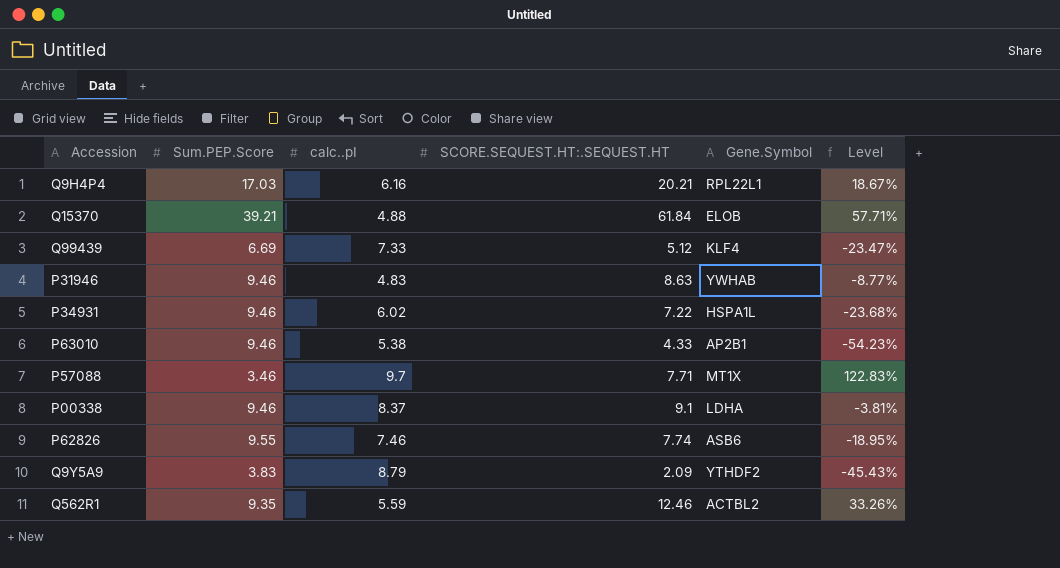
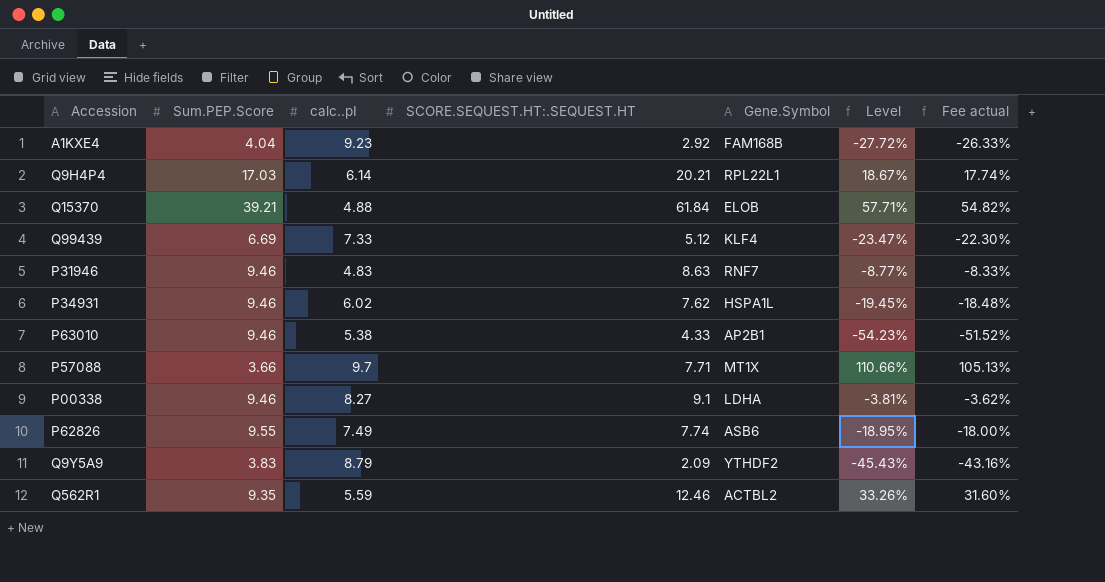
column Fee actual | formula: none -> [Level] * 0.95
row A1KXE4: none -> 4.04 | 9.23 | 2.92 | FAM168B | -27.72% | -26.33%
Q9H4P4 | calc..pI: 6.16 -> 6.14
P31946 | Gene.Symbol: YWHAB -> RNF7
P34931 | SCORE.SEQUEST.HT:.SEQUEST.HT: 7.22 -> 7.62
P34931 | Level: -23.68% -> -19.45%
P57088 | Sum.PEP.Score: 3.46 -> 3.66
P57088 | Level: 122.83% -> 110.66%
P00338 | calc..pI: 8.37 -> 8.27
P62826 | calc..pI: 7.46 -> 7.49

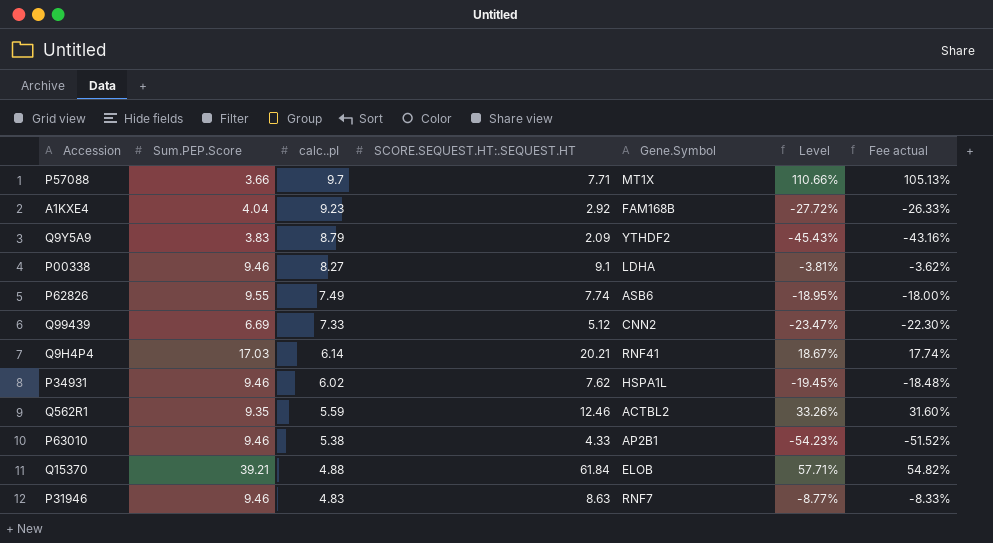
row order: none -> calc..pI descending
Q99439 | Gene.Symbol: KLF4 -> CNN2
Q9H4P4 | Gene.Symbol: RPL22L1 -> RNF41

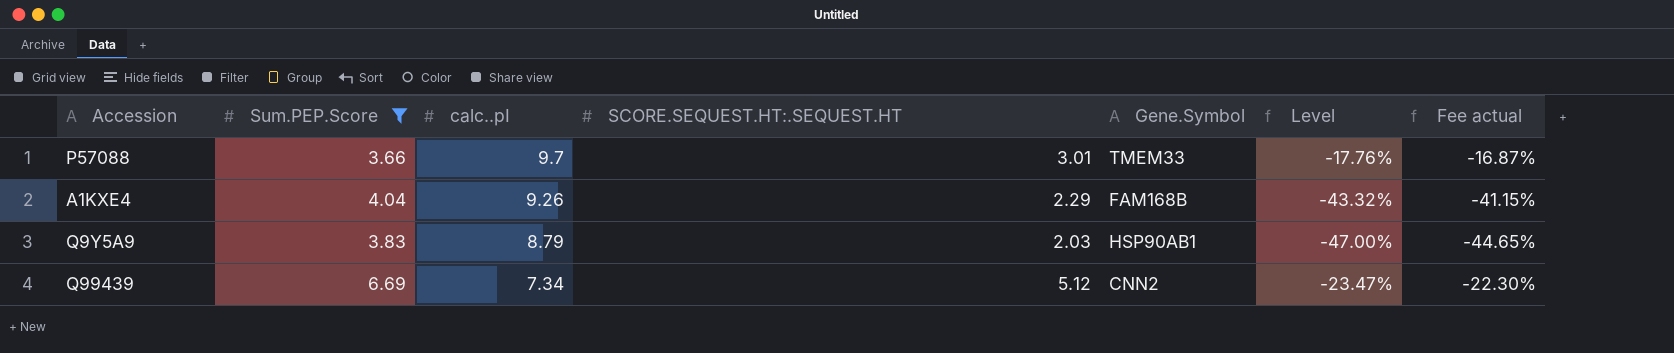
filter: none -> Sum.PEP.Score <= 6.69
P57088 | SCORE.SEQUEST.HT:.SEQUEST.HT: 7.71 -> 3.01
P57088 | Gene.Symbol: MT1X -> TMEM33
P57088 | Level: 110.66% -> -17.76%
P57088 | Fee actual: 105.13% -> -16.87%
A1KXE4 | calc..pI: 9.23 -> 9.26
A1KXE4 | SCORE.SEQUEST.HT:.SEQUEST.HT: 2.92 -> 2.29
A1KXE4 | Level: -27.72% -> -43.32%
A1KXE4 | Fee actual: -26.33% -> -41.15%
Q9Y5A9 | SCORE.SEQUEST.HT:.SEQUEST.HT: 2.09 -> 2.03
Q9Y5A9 | Gene.Symbol: YTHDF2 -> HSP90AB1
Q9Y5A9 | Level: -45.43% -> -47.00%
Q9Y5A9 | Fee actual: -43.16% -> -44.65%
Q99439 | calc..pI: 7.33 -> 7.34

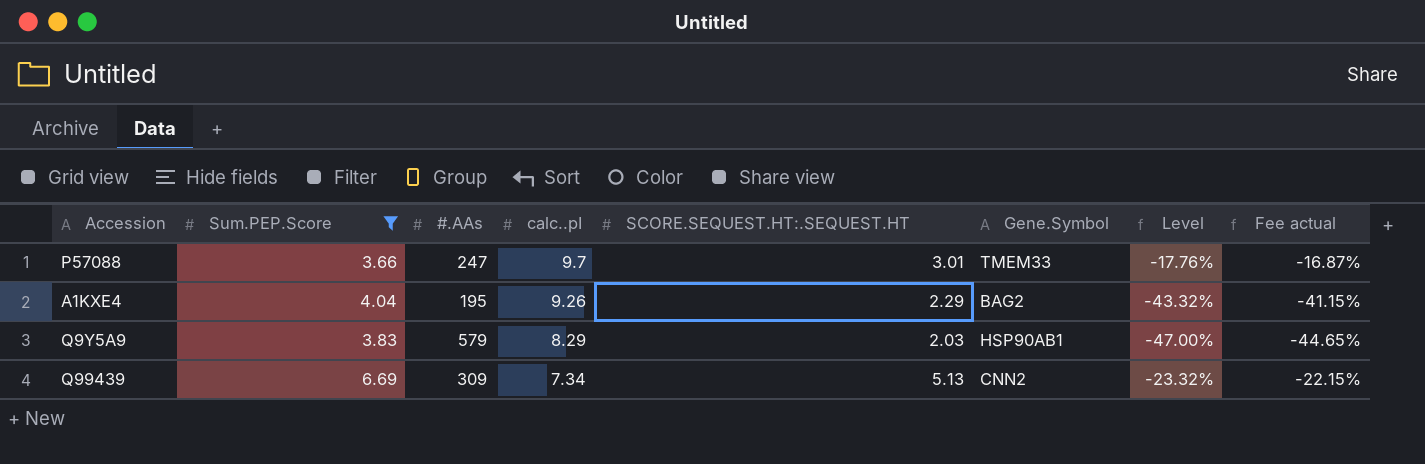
column #.AAs | position: none -> 3
A1KXE4 | Gene.Symbol: FAM168B -> BAG2
Q9Y5A9 | calc..pI: 8.79 -> 8.29
Q99439 | SCORE.SEQUEST.HT:.SEQUEST.HT: 5.12 -> 5.13
Q99439 | Level: -23.47% -> -23.32%
Q99439 | Fee actual: -22.30% -> -22.15%

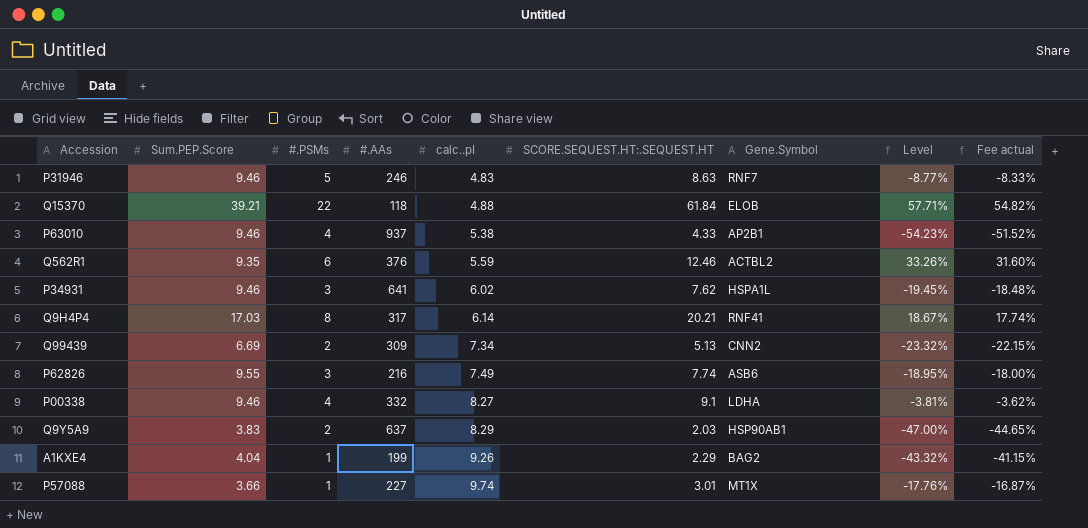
filter: Sum.PEP.Score <= 6.69 -> none
row order: calc..pI descending -> calc..pI ascending
column #.PSMs | position: none -> 3
Q9Y5A9 | #.AAs: 579 -> 637
A1KXE4 | #.AAs: 195 -> 199
P57088 | #.AAs: 247 -> 227
P57088 | calc..pI: 9.7 -> 9.74
P57088 | Gene.Symbol: TMEM33 -> MT1X

